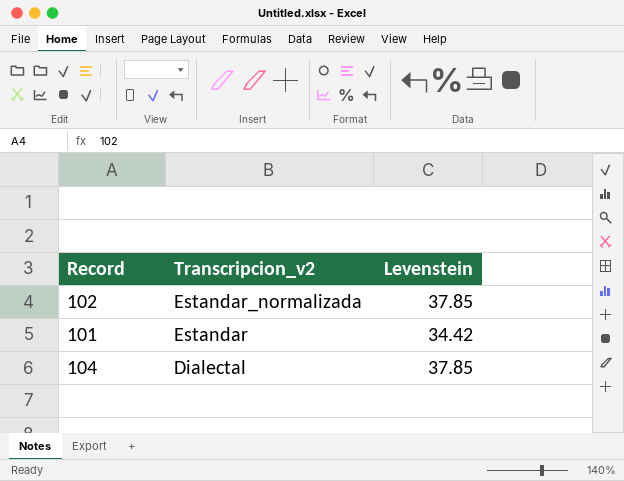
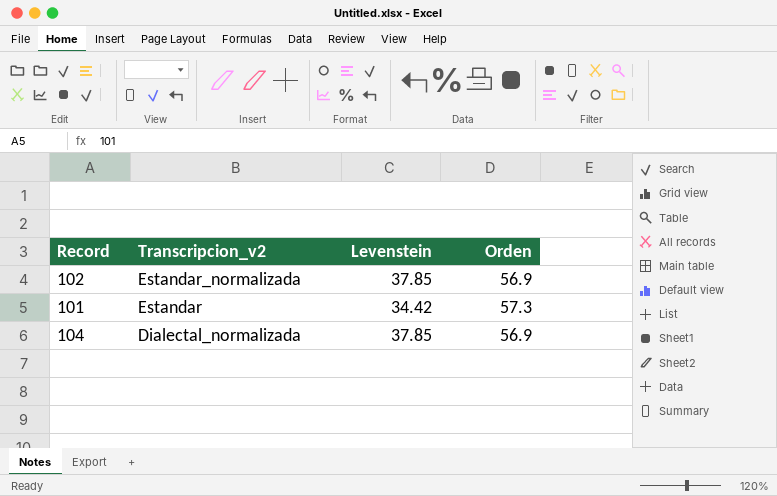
column Orden | position: none -> 4
104 | Transcripcion_v2: Dialectal -> Dialectal_normalizada

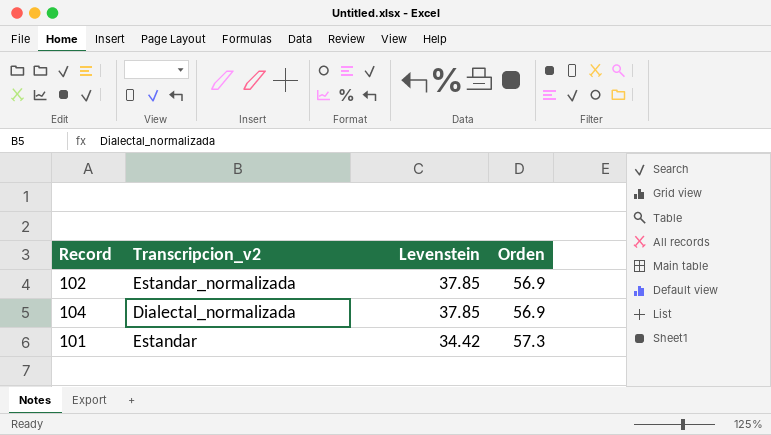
row order: Transcripcion_v2 descending -> Levenstein descending

